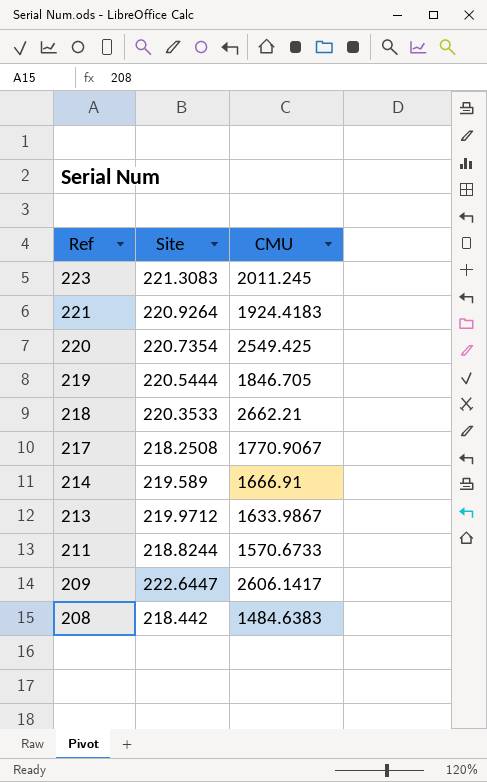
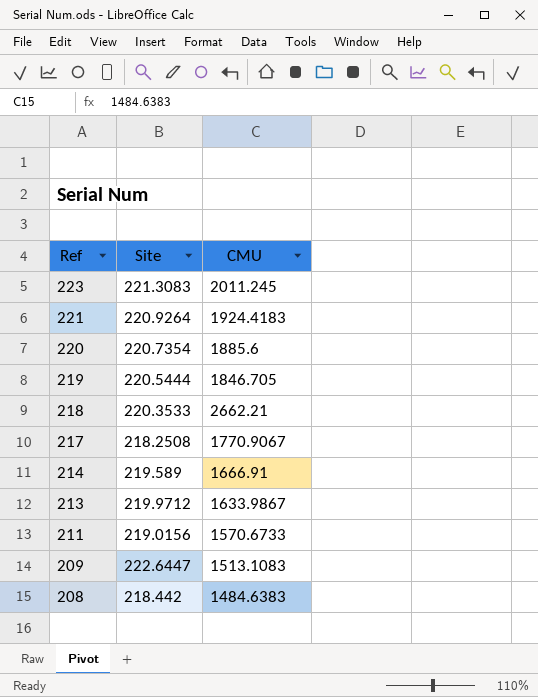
220 | CMU: 2549.425 -> 1885.6
211 | Site: 218.8244 -> 219.0156
209 | CMU: 2606.1417 -> 1513.1083

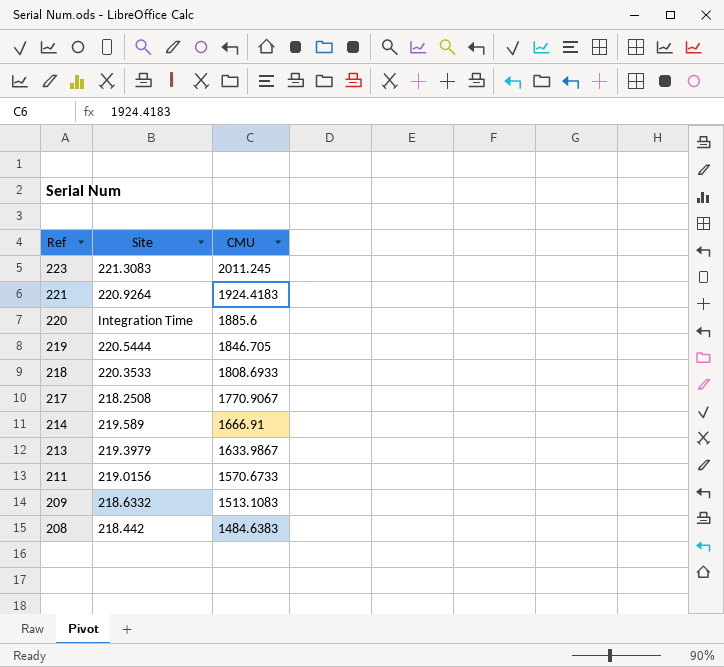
220 | Site: 220.7354 -> Integration Time
218 | CMU: 2662.21 -> 1808.6933
213 | Site: 219.9712 -> 219.3979
209 | Site: 222.6447 -> 218.6332

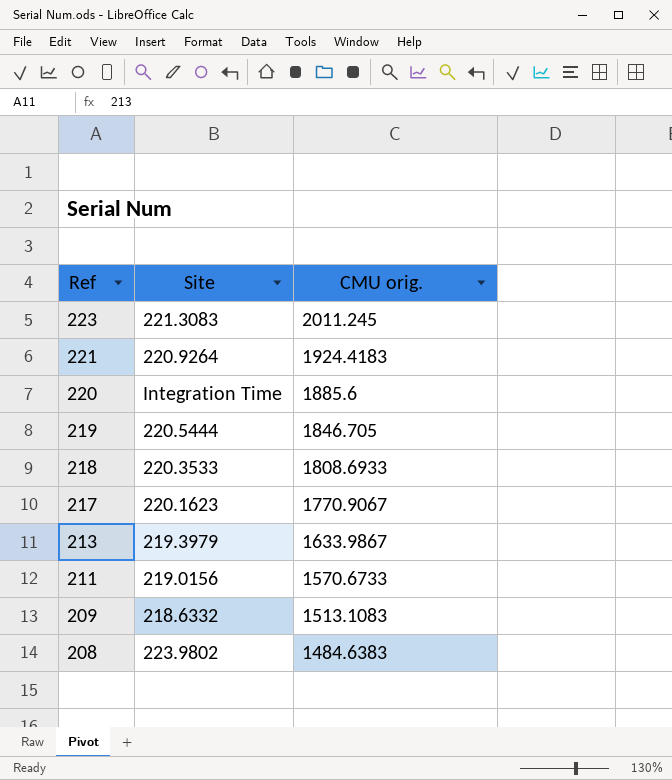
column name: CMU -> CMU orig.
row 214: 219.589 | 1666.91 -> none
217 | Site: 218.2508 -> 220.1623
208 | Site: 218.442 -> 223.9802

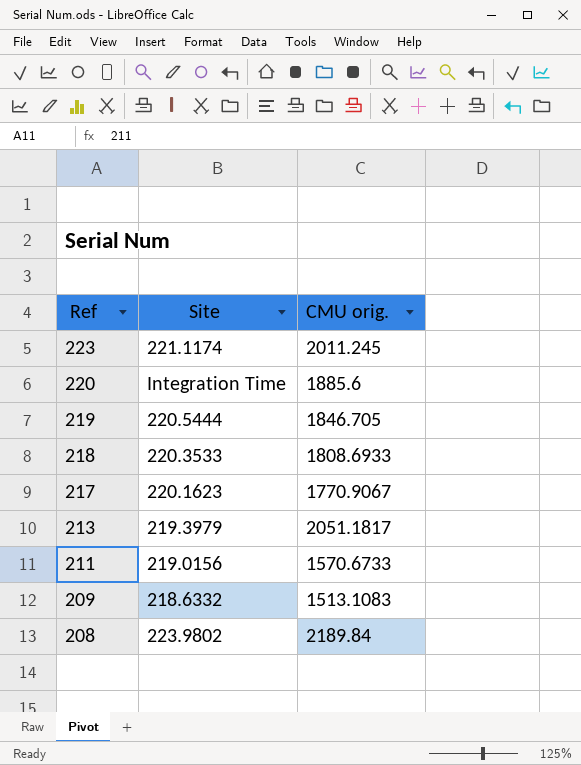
row 221: 220.9264 | 1924.4183 -> none
223 | Site: 221.3083 -> 221.1174
213 | CMU orig.: 1633.9867 -> 2051.1817
208 | CMU orig.: 1484.6383 -> 2189.84

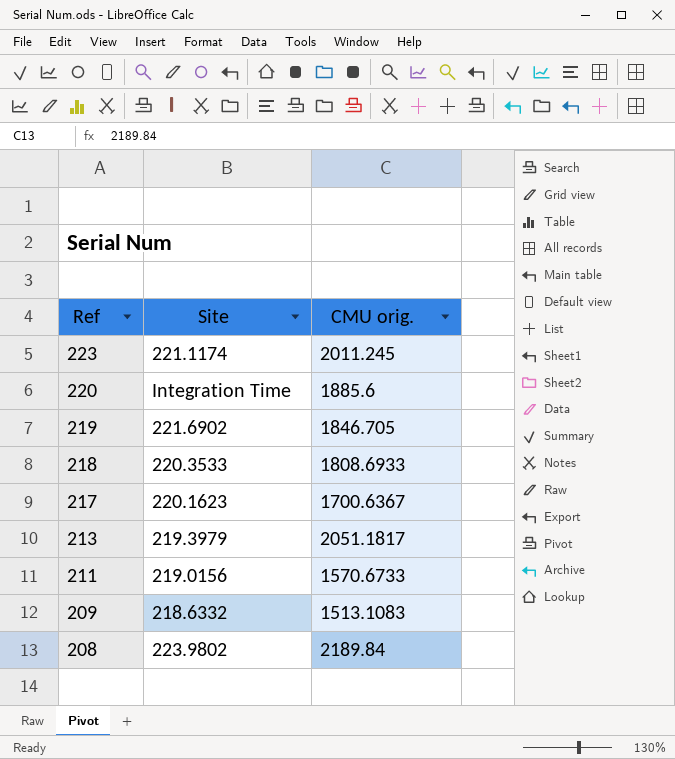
219 | Site: 220.5444 -> 221.6902
217 | CMU orig.: 1770.9067 -> 1700.6367

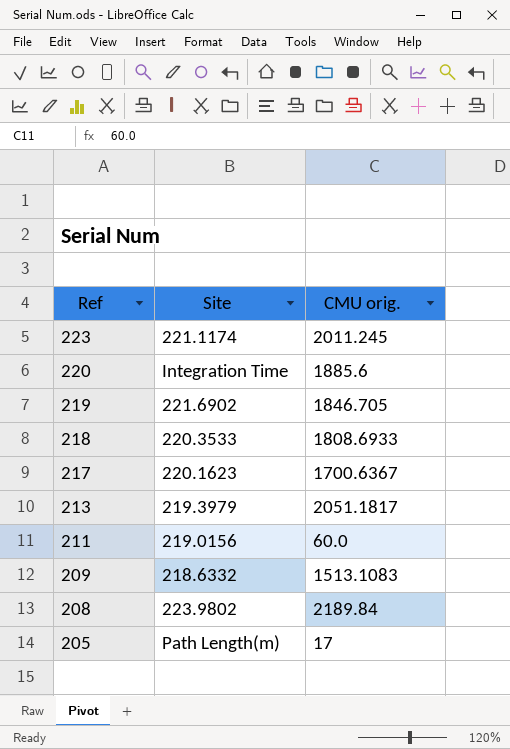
211 | CMU orig.: 1570.6733 -> 60.0
row 205: none -> Path Length(m) | 17

